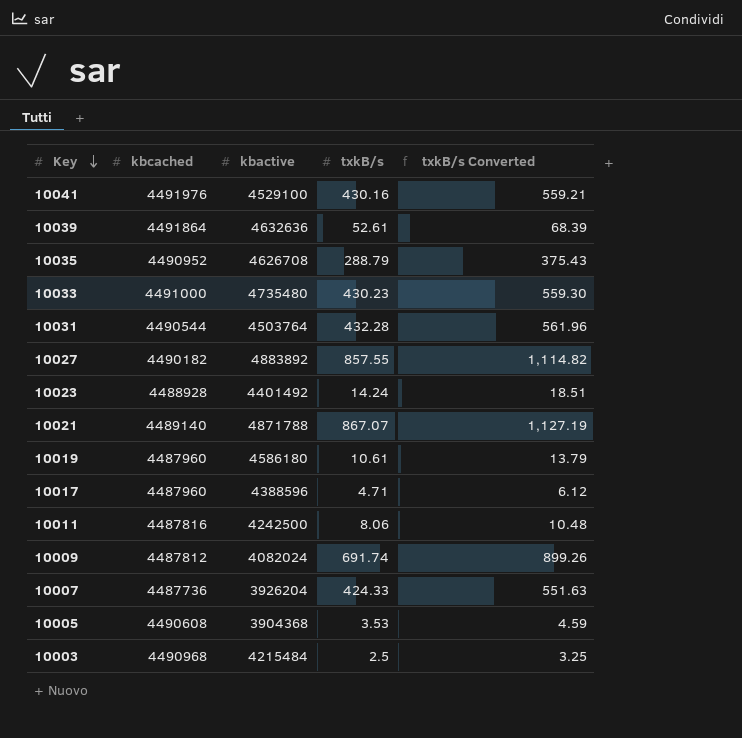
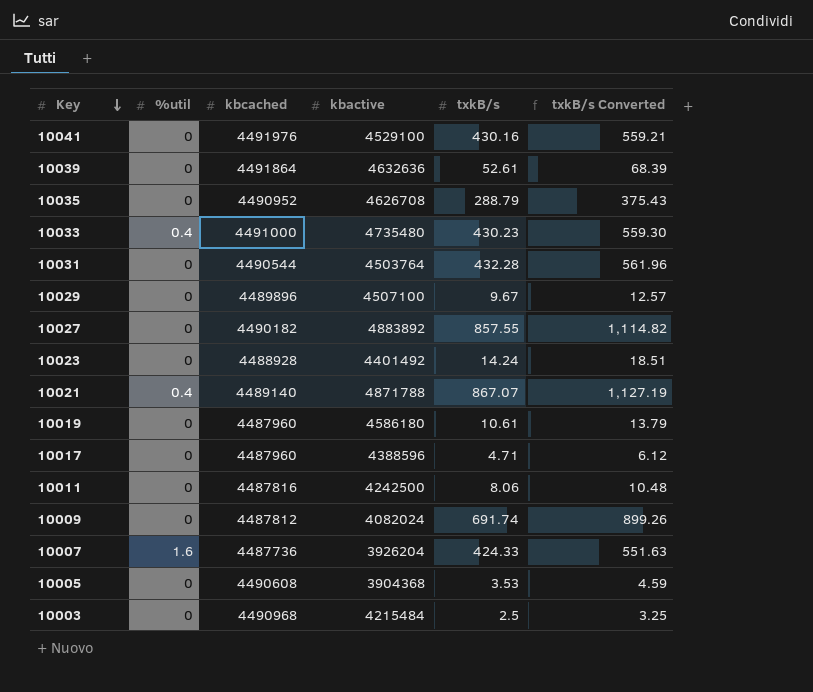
column %util | position: none -> 2
row 10029: none -> 0 | 4489896 | 4507100 | 9.67 | 12.57

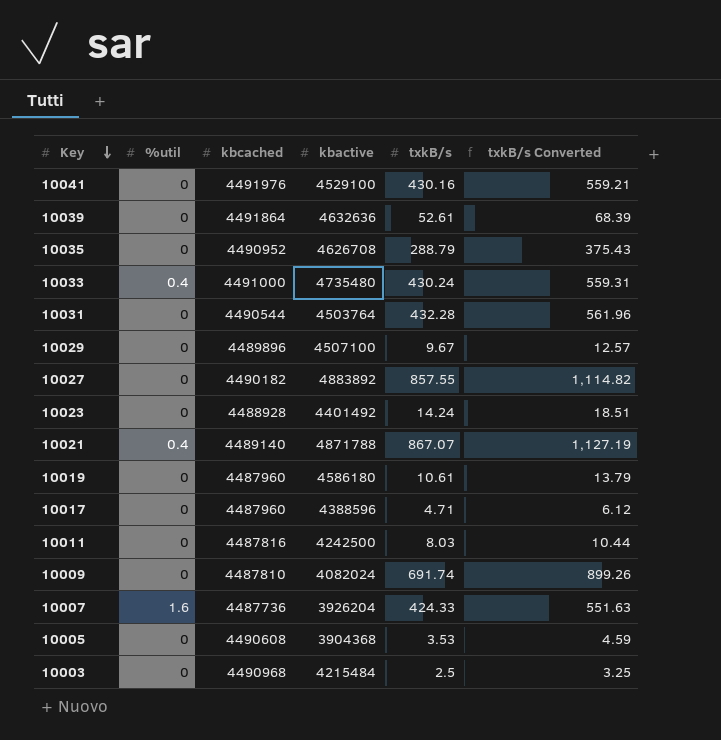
10033 | txkB/s: 430.23 -> 430.24
10033 | txkB/s Converted: 559.30 -> 559.31
10011 | txkB/s: 8.06 -> 8.03
10011 | txkB/s Converted: 10.48 -> 10.44
10009 | kbcached: 4487812 -> 4487810

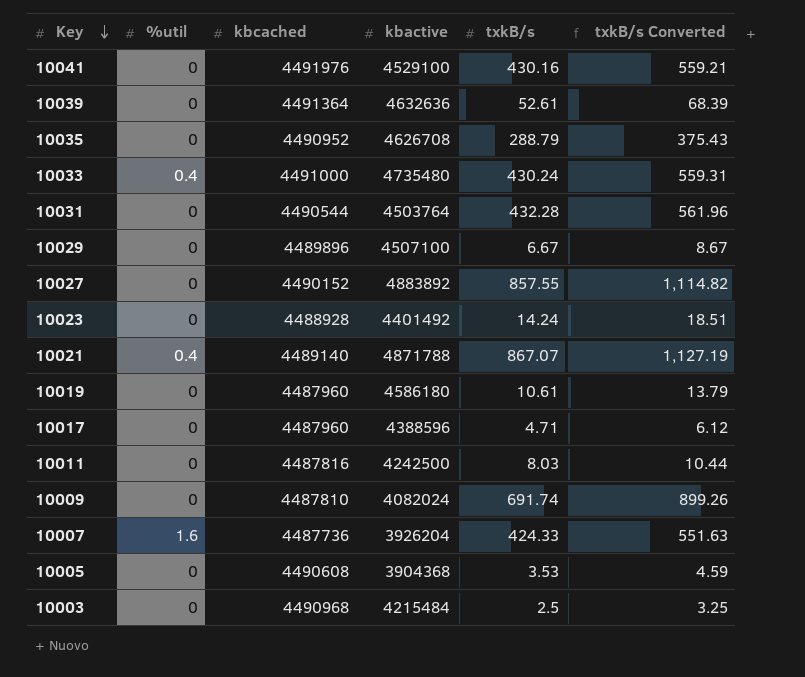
10039 | kbcached: 4491864 -> 4491364
10029 | txkB/s: 9.67 -> 6.67
10029 | txkB/s Converted: 12.57 -> 8.67
10027 | kbcached: 4490182 -> 4490152

